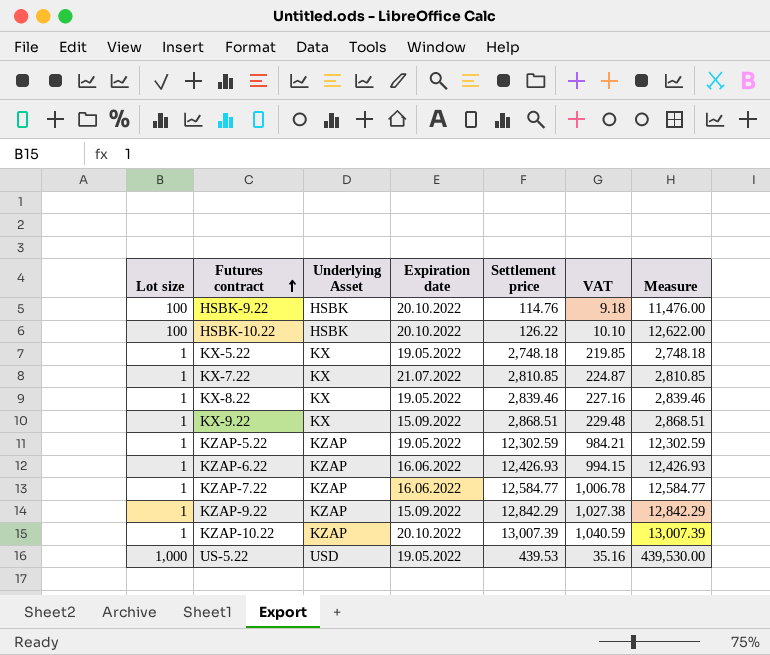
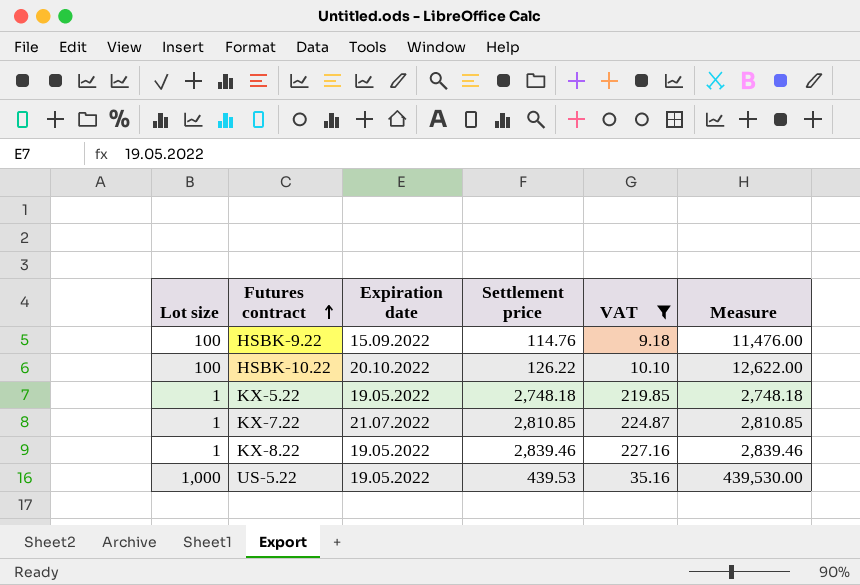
filter: none -> VAT <= 227.16
column Underlying Asset | position: 3 -> none
HSBK-9.22 | Expiration date: 20.10.2022 -> 15.09.2022

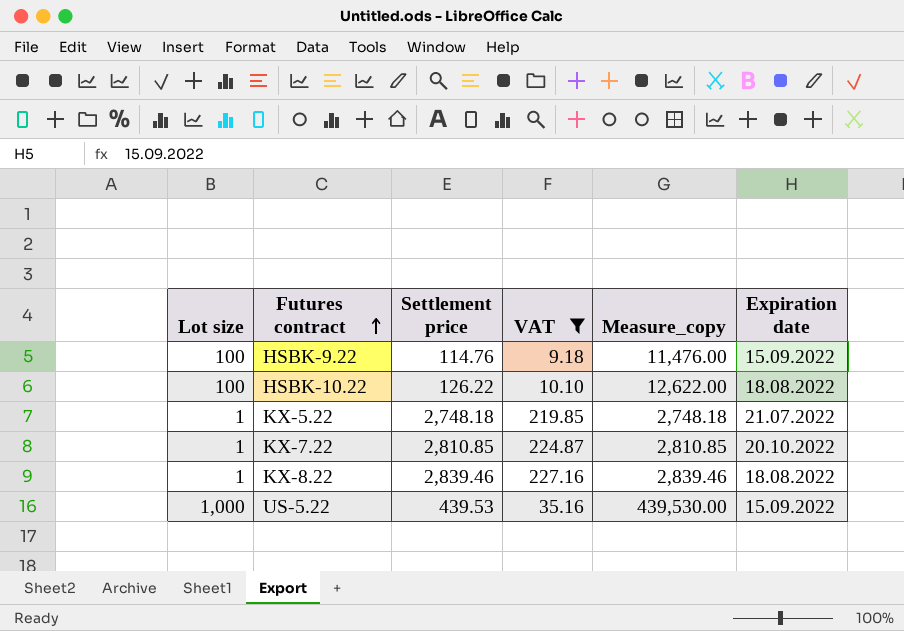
column name: Measure -> Measure_copy
column Expiration date | position: 3 -> 6
HSBK-10.22 | Expiration date: 20.10.2022 -> 18.08.2022
KX-5.22 | Expiration date: 19.05.2022 -> 21.07.2022
KX-7.22 | Expiration date: 21.07.2022 -> 20.10.2022
KX-8.22 | Expiration date: 19.05.2022 -> 18.08.2022
US-5.22 | Expiration date: 19.05.2022 -> 15.09.2022

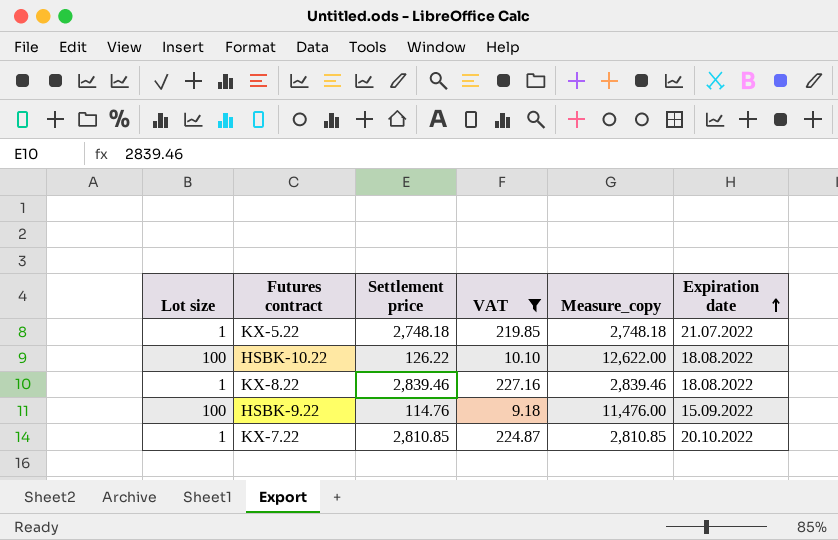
row order: Futures contract ascending -> Expiration date ascending
row US-5.22: 1,000 | 439.53 | 35.16 | 439,530.00 | 15.09.2022 -> none

